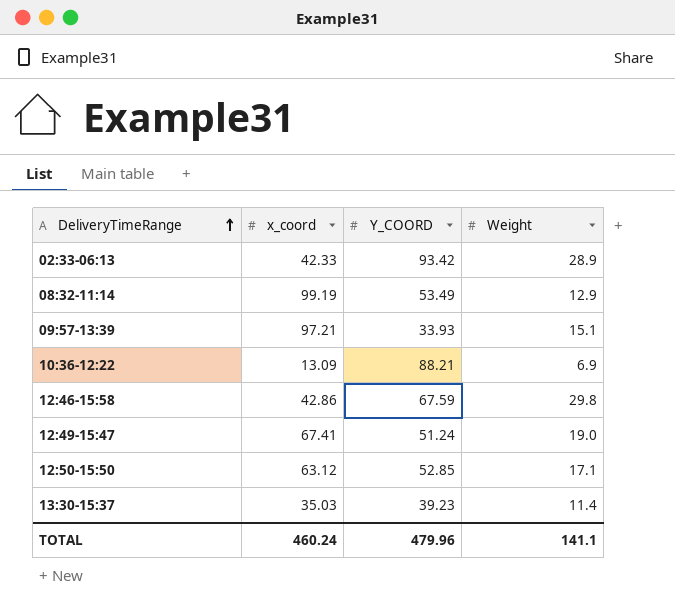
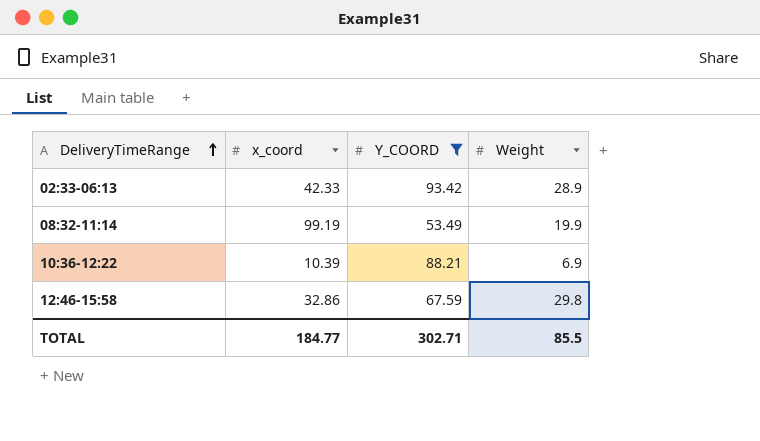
filter: none -> Y_COORD >= 53.49
08:32-11:14 | Weight: 12.9 -> 19.9
10:36-12:22 | x_coord: 13.09 -> 10.39
12:46-15:58 | x_coord: 42.86 -> 32.86
TOTAL | x_coord: 460.24 -> 184.77
TOTAL | Y_COORD: 479.96 -> 302.71
TOTAL | Weight: 141.1 -> 85.5

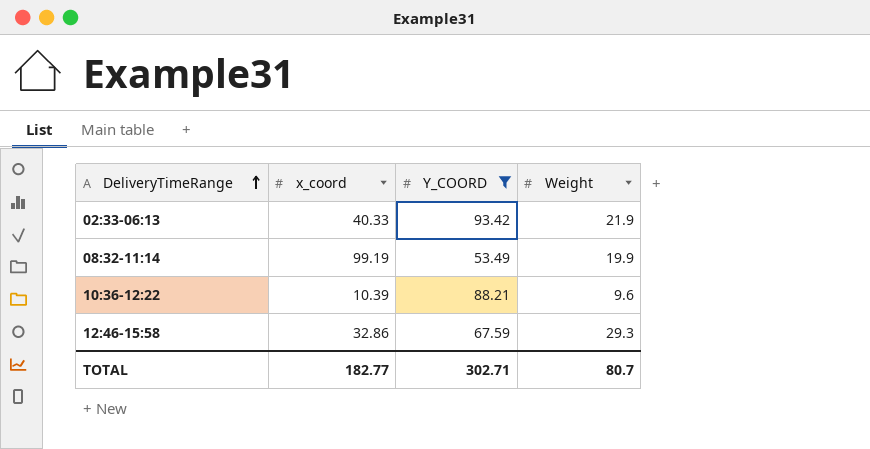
02:33-06:13 | x_coord: 42.33 -> 40.33
02:33-06:13 | Weight: 28.9 -> 21.9
10:36-12:22 | Weight: 6.9 -> 9.6
12:46-15:58 | Weight: 29.8 -> 29.3
TOTAL | x_coord: 184.77 -> 182.77
TOTAL | Weight: 85.5 -> 80.7

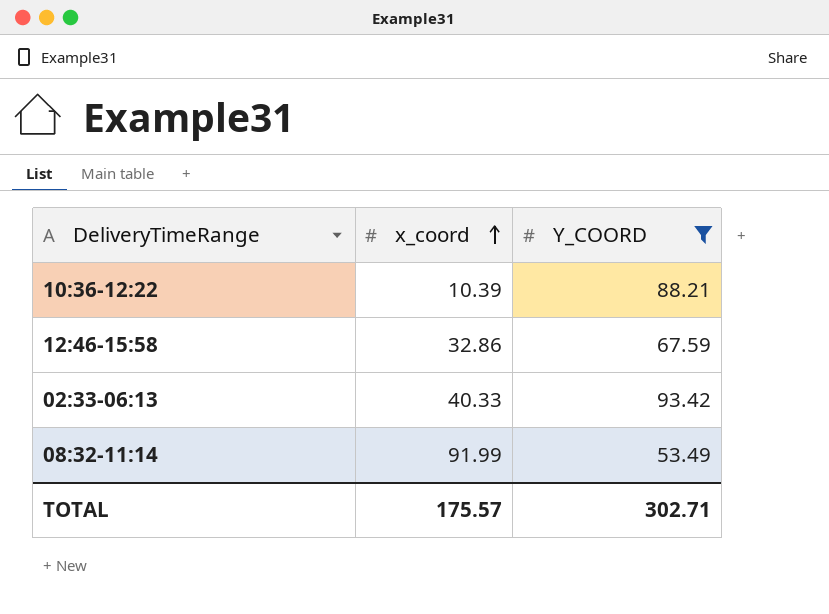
row order: DeliveryTimeRange ascending -> x_coord ascending
column Weight | position: 4 -> none
08:32-11:14 | x_coord: 99.19 -> 91.99
TOTAL | x_coord: 182.77 -> 175.57

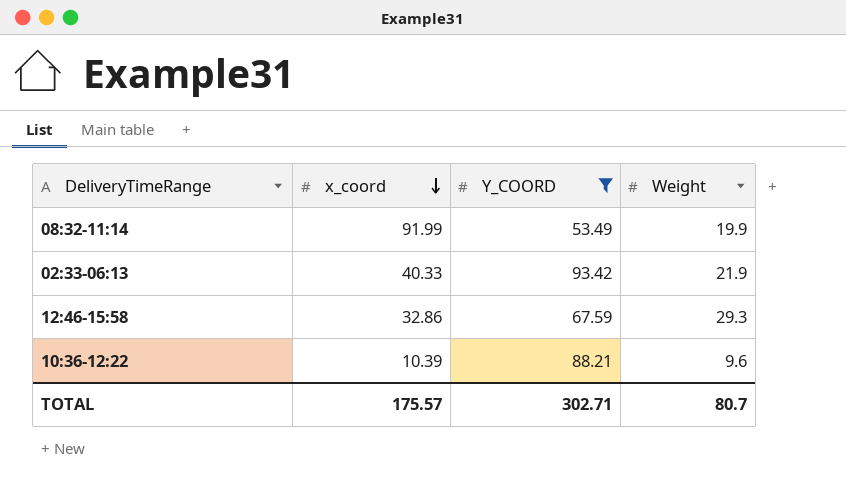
row order: x_coord ascending -> x_coord descending
column Weight | position: none -> 4

